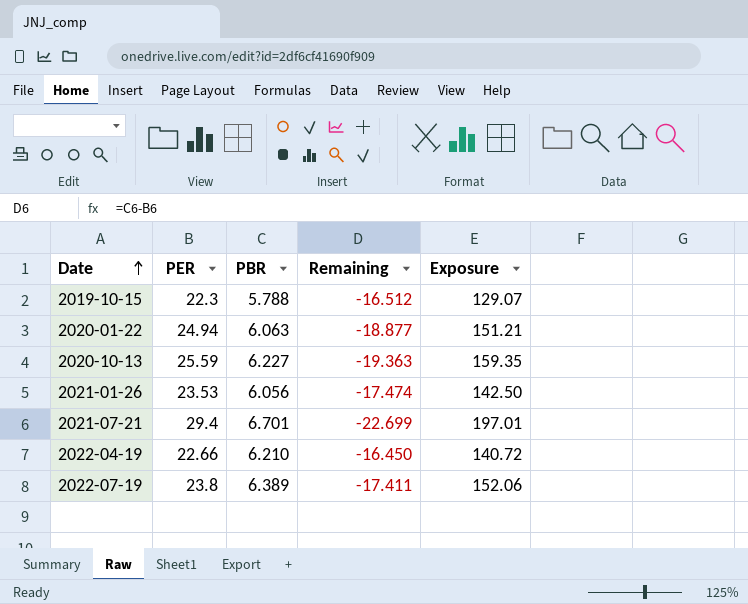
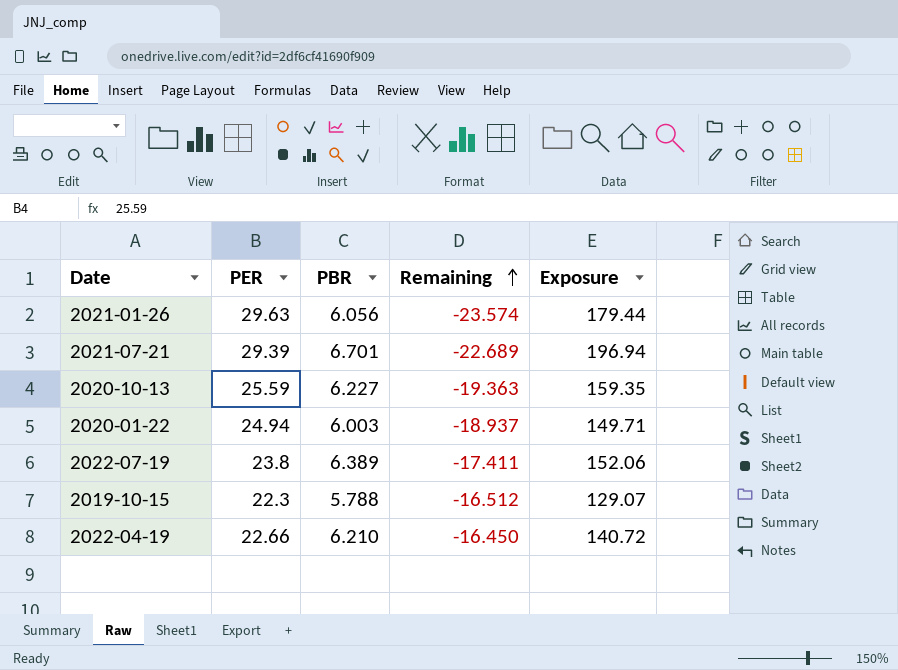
row order: Date ascending -> Remaining ascending
2021-01-26 | PER: 23.53 -> 29.63
2021-01-26 | Remaining: -17.474 -> -23.574
2021-01-26 | Exposure: 142.50 -> 179.44
2021-07-21 | PER: 29.4 -> 29.39
2021-07-21 | Remaining: -22.699 -> -22.689
2021-07-21 | Exposure: 197.01 -> 196.94
2020-01-22 | PBR: 6.063 -> 6.003
2020-01-22 | Remaining: -18.877 -> -18.937
2020-01-22 | Exposure: 151.21 -> 149.71

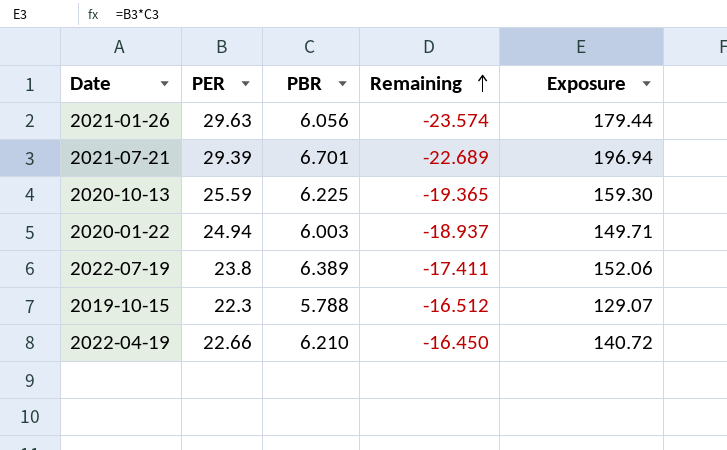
2020-10-13 | PBR: 6.227 -> 6.225
2020-10-13 | Remaining: -19.363 -> -19.365
2020-10-13 | Exposure: 159.35 -> 159.30

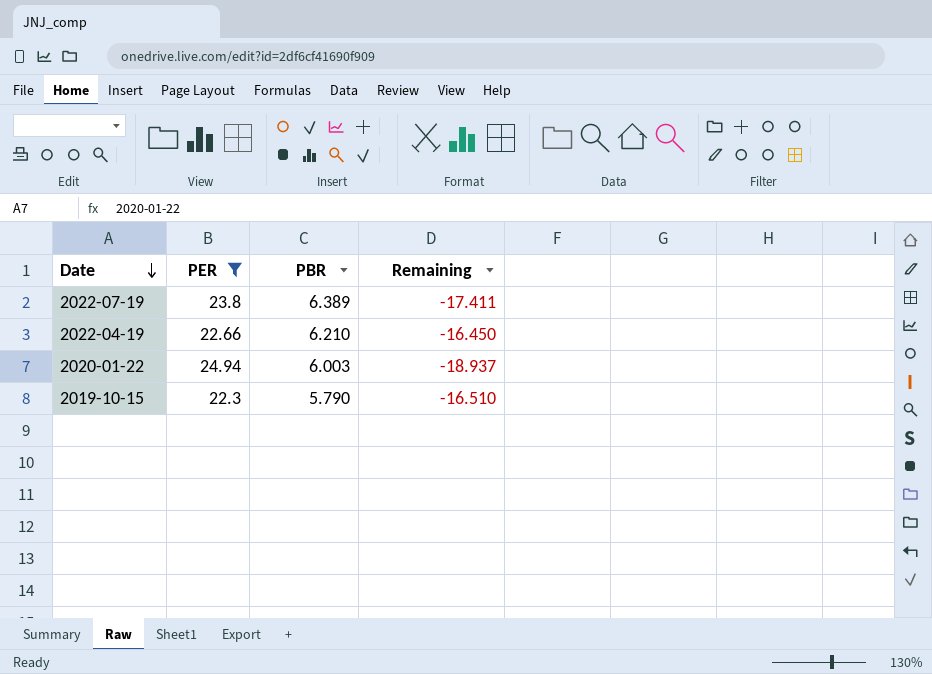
filter: none -> PER <= 24.94
row order: Remaining ascending -> Date descending
column Exposure | formula: [PER] * [PBR] -> none
2019-10-15 | PBR: 5.788 -> 5.790
2019-10-15 | Remaining: -16.512 -> -16.510

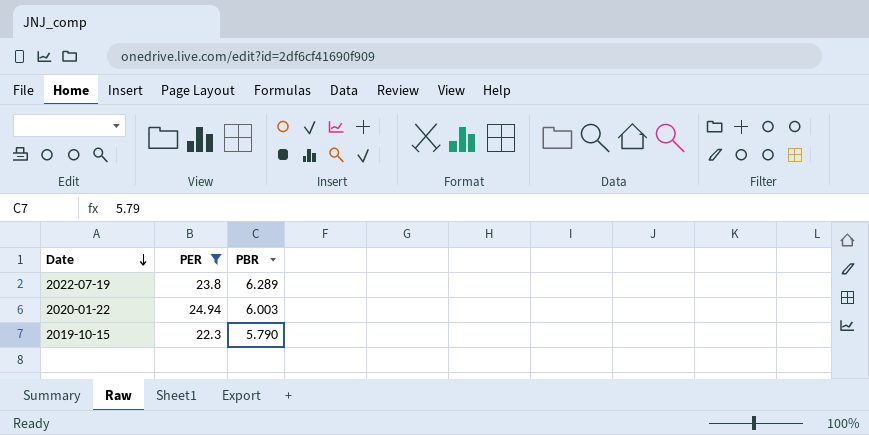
column Remaining | formula: [PBR] - [PER] -> none
row 2022-04-19: 22.66 | 6.210 | -16.450 -> none
2022-07-19 | PBR: 6.389 -> 6.289

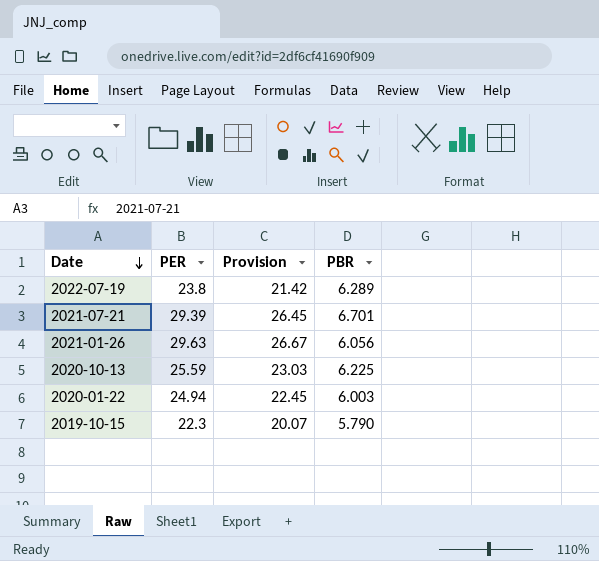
filter: PER <= 24.94 -> none
column Provision | formula: none -> [PER] * 0.9

